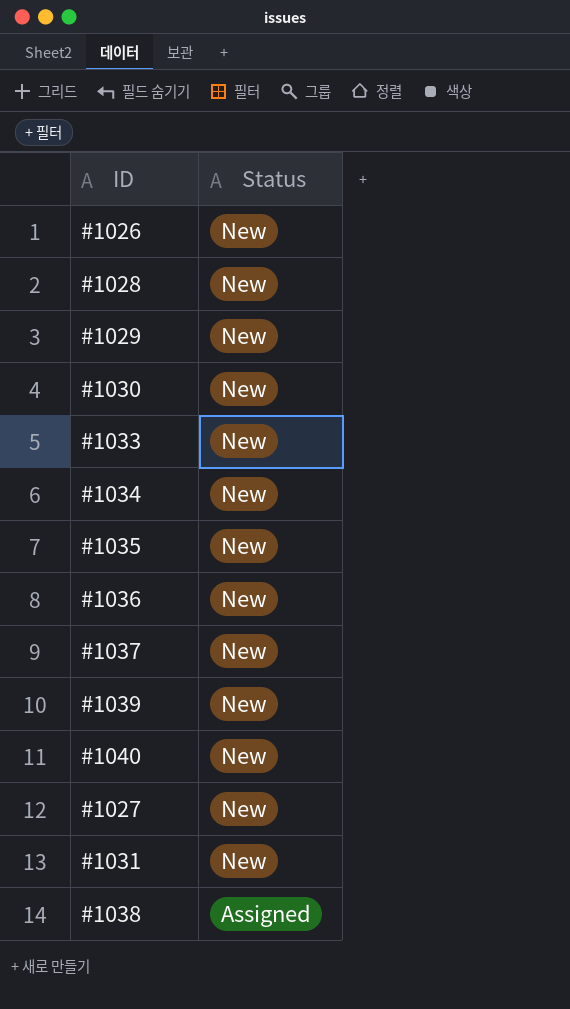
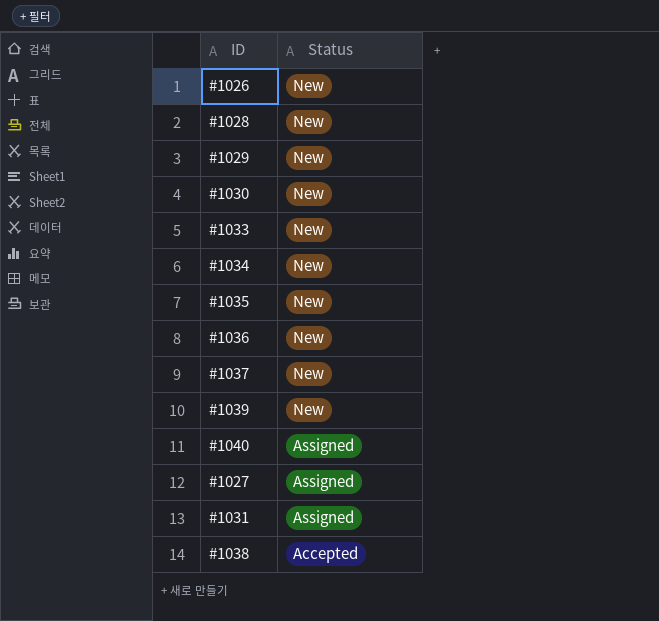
#1040 | Status: New -> Assigned
#1027 | Status: New -> Assigned
#1031 | Status: New -> Assigned
#1038 | Status: Assigned -> Accepted

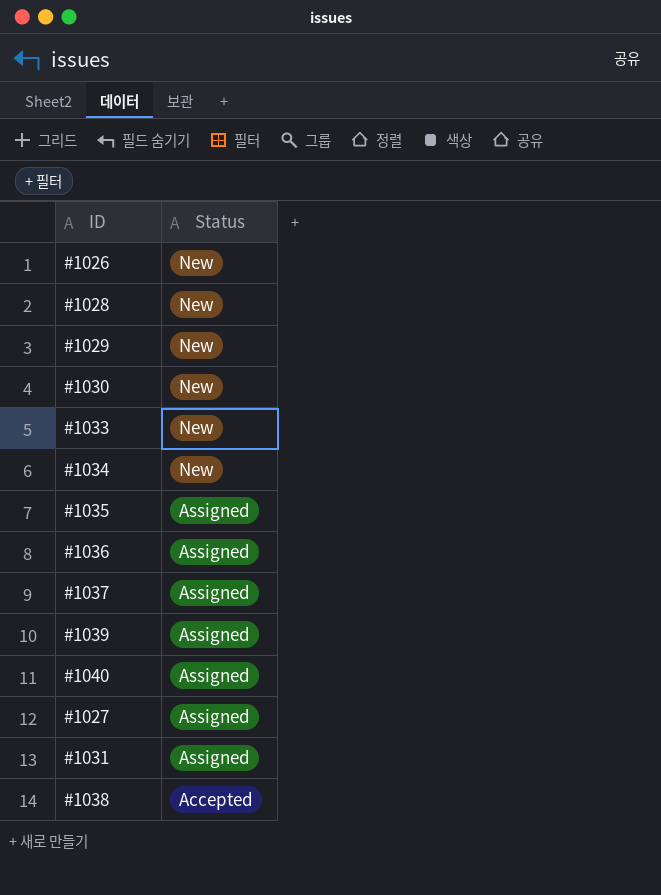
#1035 | Status: New -> Assigned
#1036 | Status: New -> Assigned
#1037 | Status: New -> Assigned
#1039 | Status: New -> Assigned

